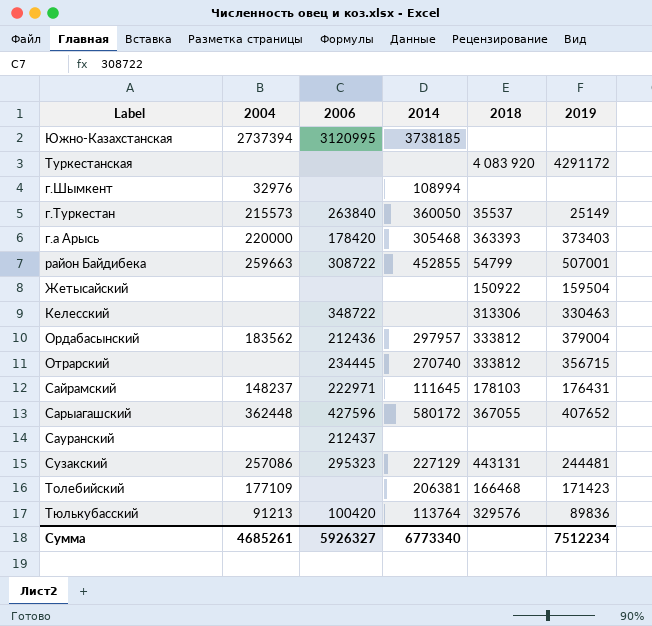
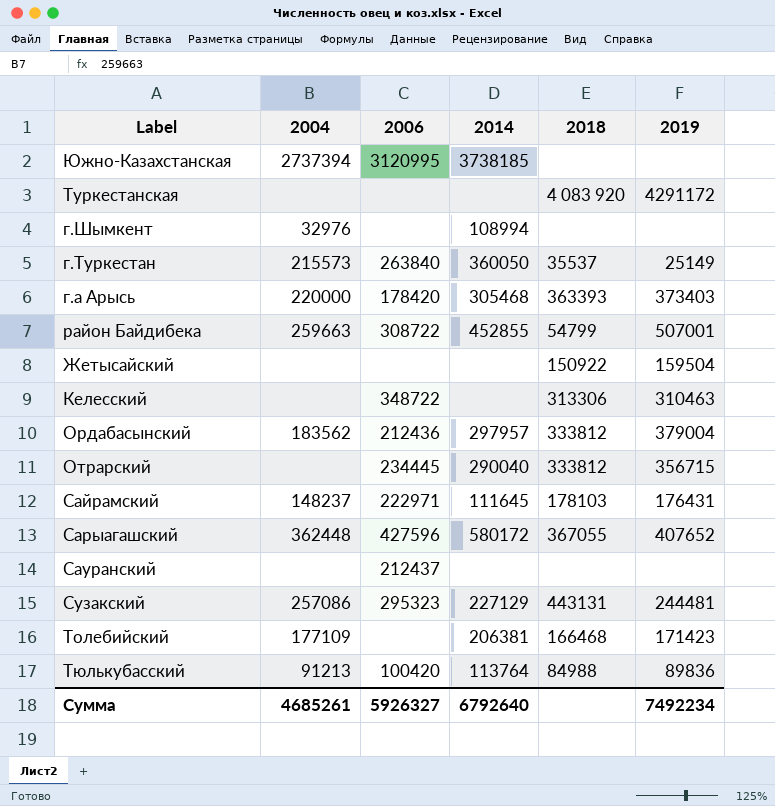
Келесский | 2019: 330463 -> 310463
Отрарский | 2014: 270740 -> 290040
Тюлькубасский | 2018: 329576 -> 84988
Сумма | 2014: 6773340 -> 6792640
Сумма | 2019: 7512234 -> 7492234

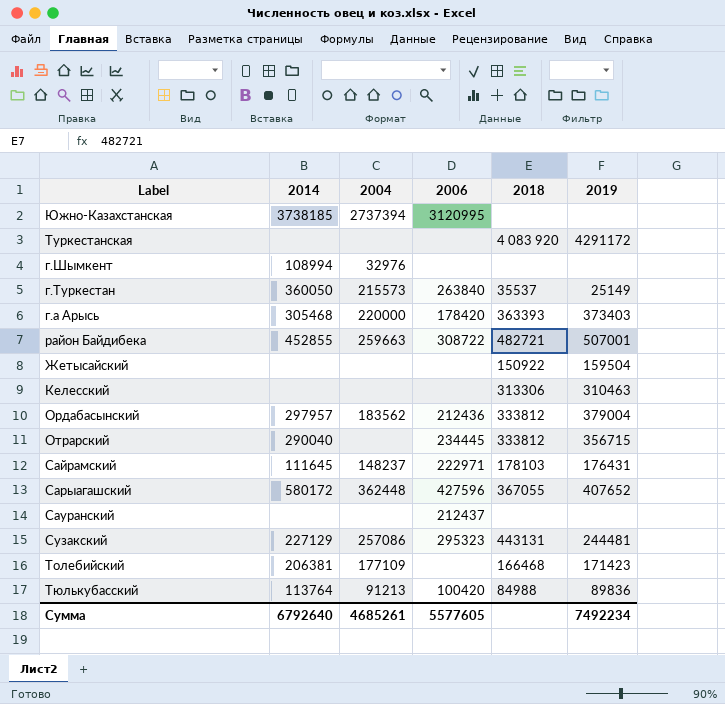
column 2014 | position: 4 -> 2
район Байдибека | 2018: 54799 -> 482721
Келесский | 2006: 348722 -> none
Сумма | 2006: 5926327 -> 5577605

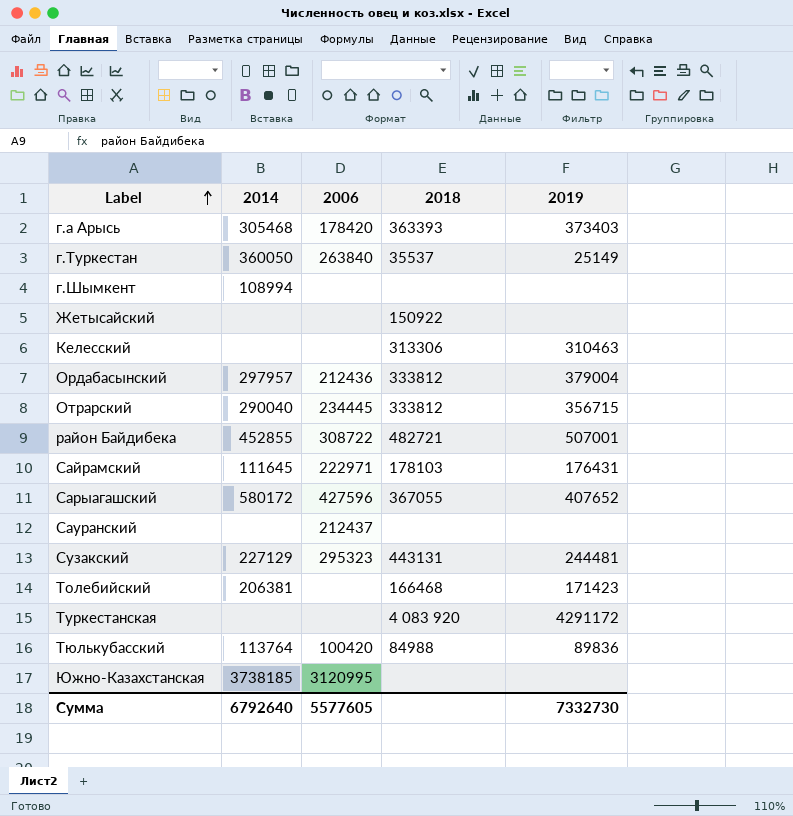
row order: none -> Label ascending
column 2004 | position: 3 -> none
Жетысайский | 2019: 159504 -> none
Сумма | 2019: 7492234 -> 7332730

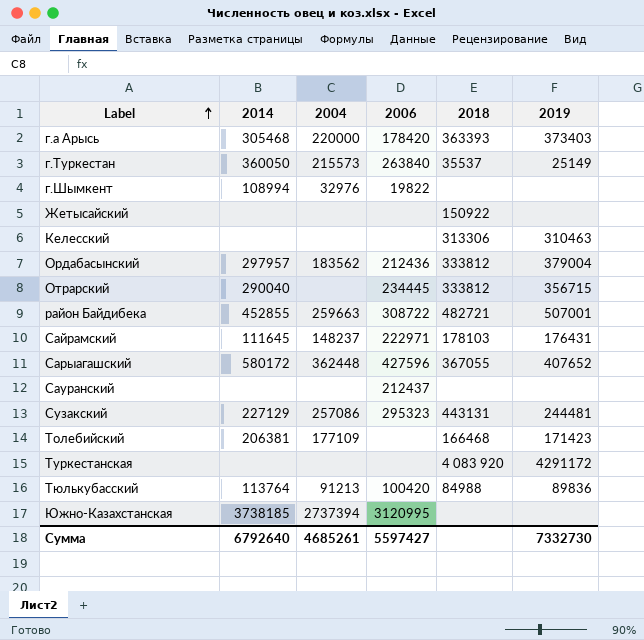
column 2004 | position: none -> 3
г.Шымкент | 2006: none -> 19822
Сумма | 2006: 5577605 -> 5597427

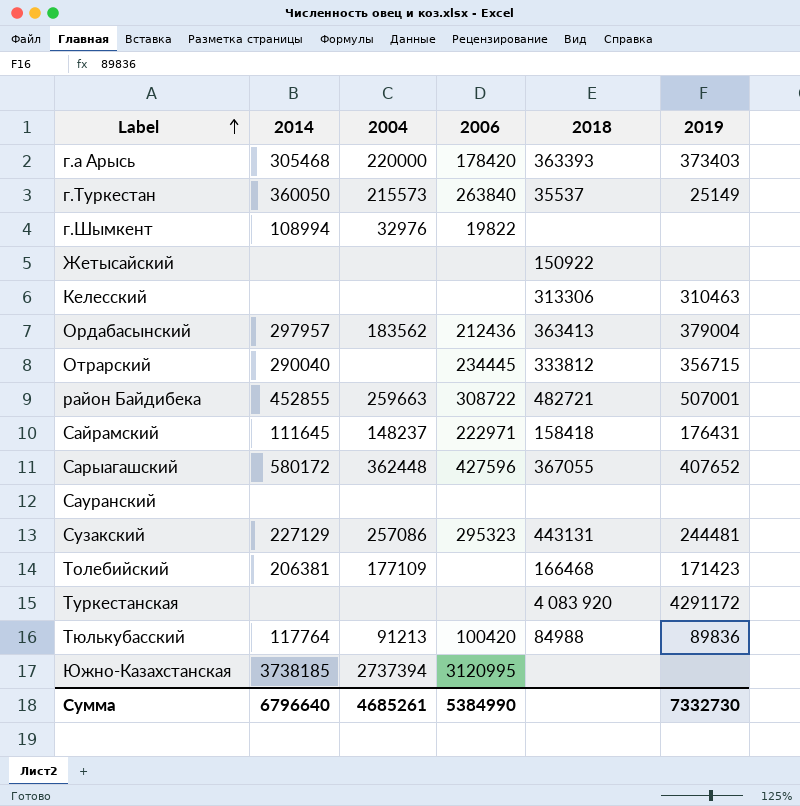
Ордабасынский | 2018: 333812 -> 363413
Сайрамский | 2018: 178103 -> 158418
Сауранский | 2006: 212437 -> none
Тюлькубасский | 2014: 113764 -> 117764
Сумма | 2014: 6792640 -> 6796640
Сумма | 2006: 5597427 -> 5384990

